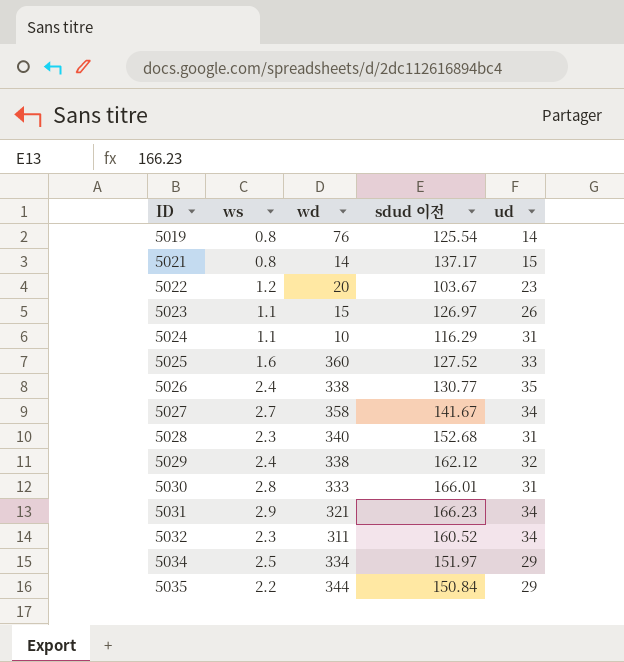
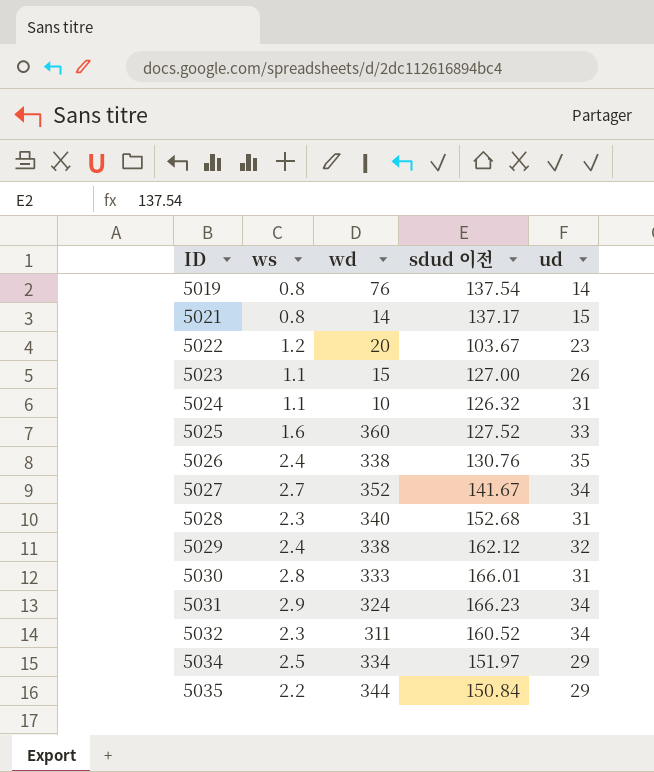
5019 | sdud 이전: 125.54 -> 137.54
5023 | sdud 이전: 126.97 -> 127.00
5024 | sdud 이전: 116.29 -> 126.32
5026 | sdud 이전: 130.77 -> 130.76
5027 | wd: 358 -> 352
5031 | wd: 321 -> 324

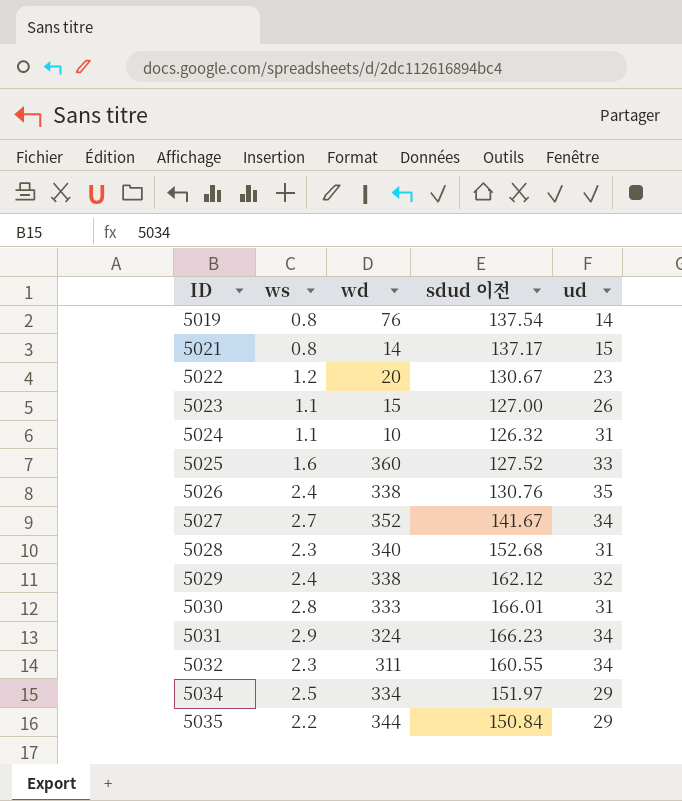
5022 | sdud 이전: 103.67 -> 130.67
5032 | sdud 이전: 160.52 -> 160.55

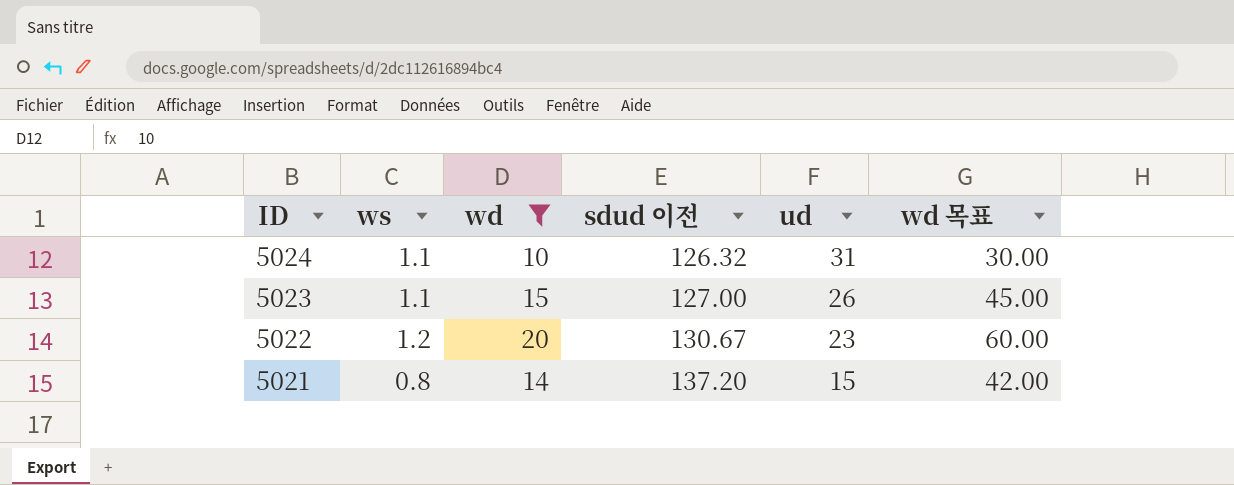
filter: none -> wd <= 20
row order: ID ascending -> ID descending
column wd 목표 | formula: none -> [wd] * 3
5021 | sdud 이전: 137.17 -> 137.20

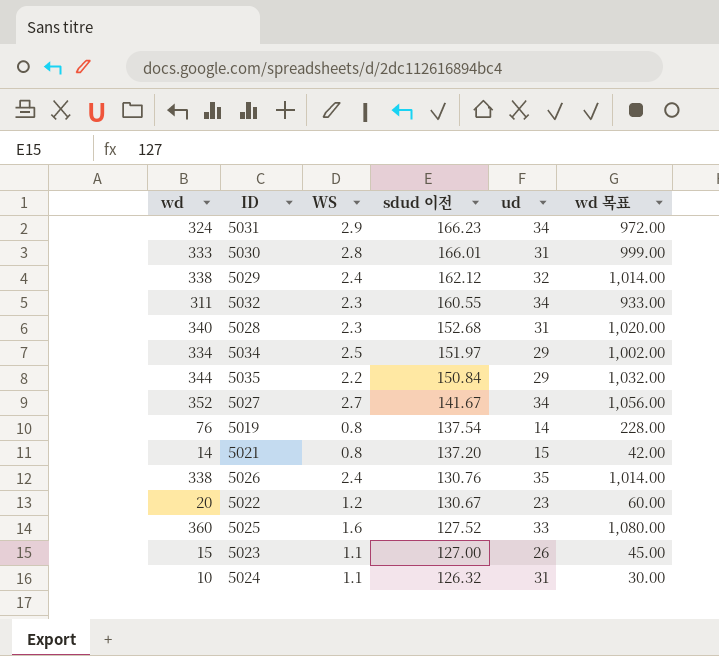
filter: wd <= 20 -> none
row order: ID descending -> sdud 이전 descending
column wd | position: 3 -> 1
column name: ws -> WS

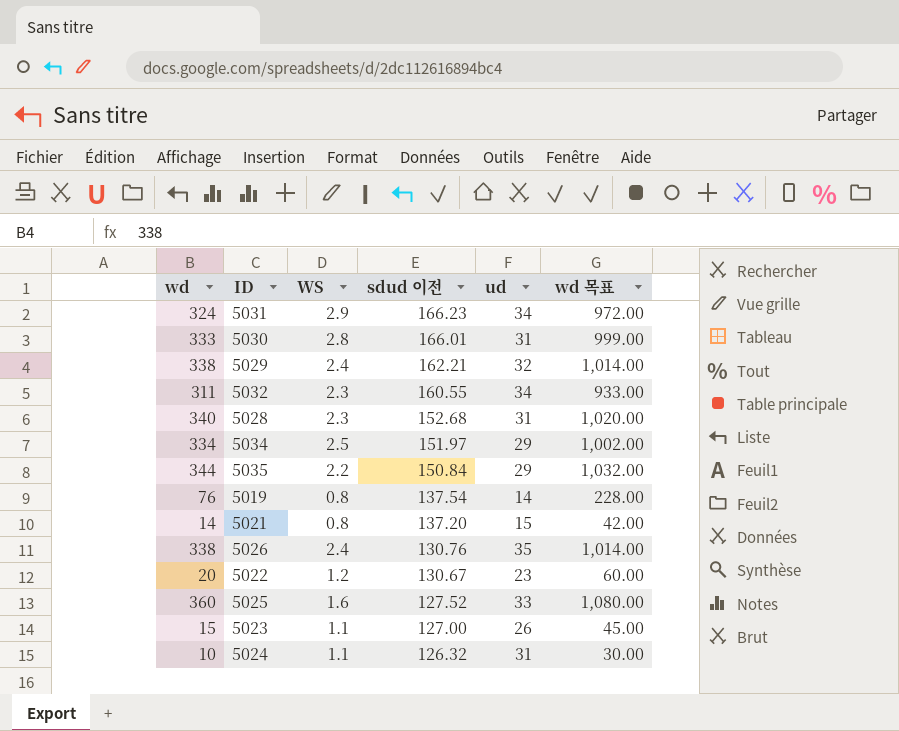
row 5027: 352 | 2.7 | 141.67 | 34 | 1,056.00 -> none
5029 | sdud 이전: 162.12 -> 162.21

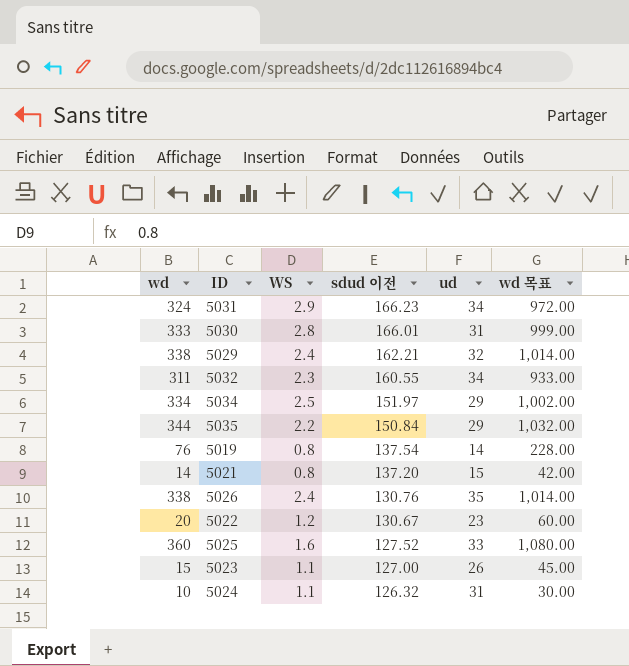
row 5028: 340 | 2.3 | 152.68 | 31 | 1,020.00 -> none

